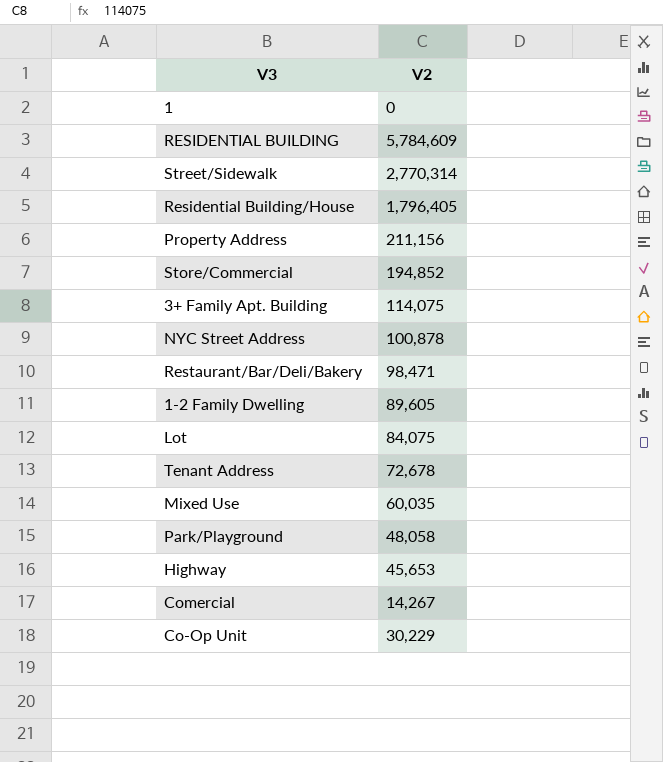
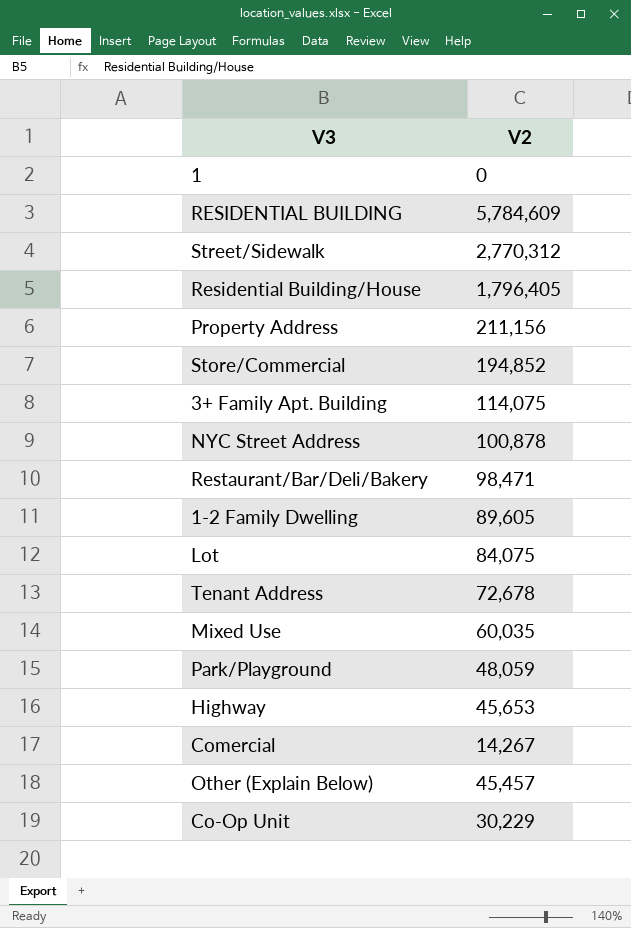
Street/Sidewalk | V2: 2,770,314 -> 2,770,312
Park/Playground | V2: 48,058 -> 48,059
row Other (Explain Below): none -> 45,457

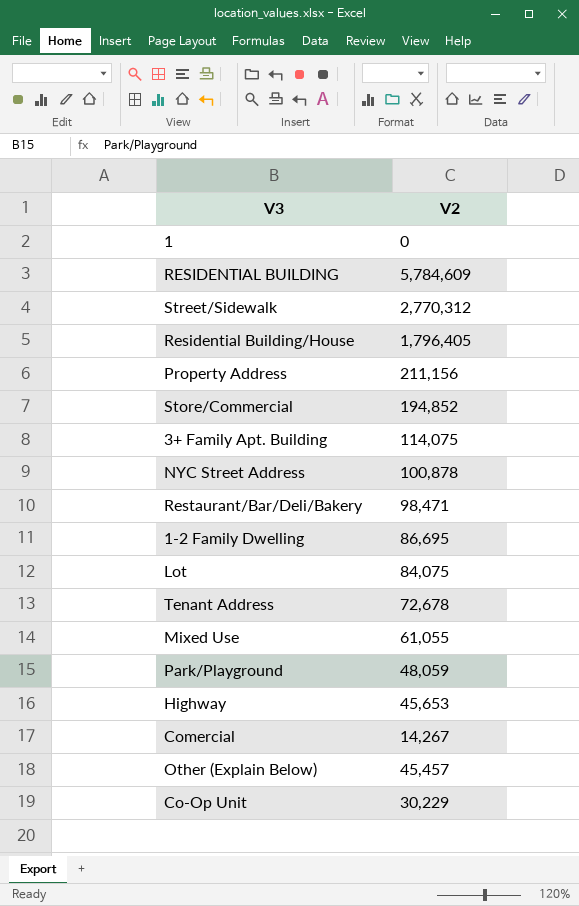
1-2 Family Dwelling | V2: 89,605 -> 86,695
Mixed Use | V2: 60,035 -> 61,055

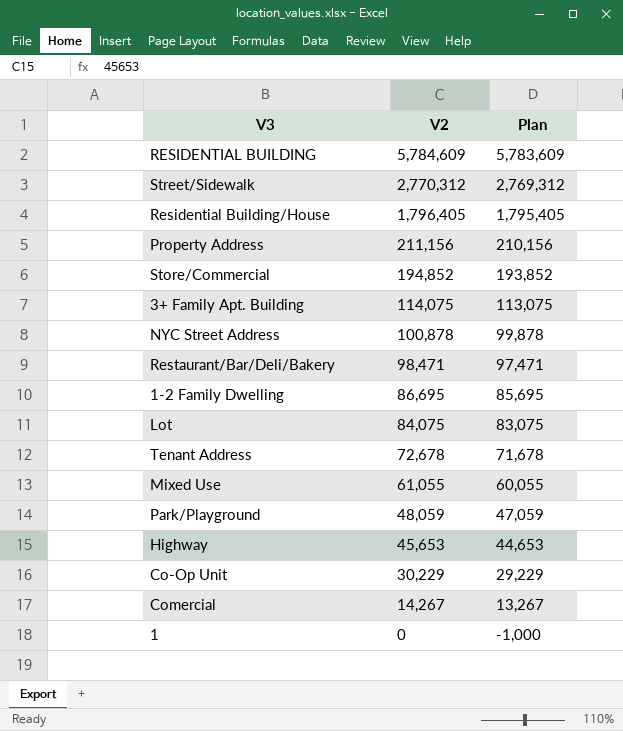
row order: none -> V2 descending
column Plan | formula: none -> [V2] - 1000
row Other (Explain Below): 45,457 -> none

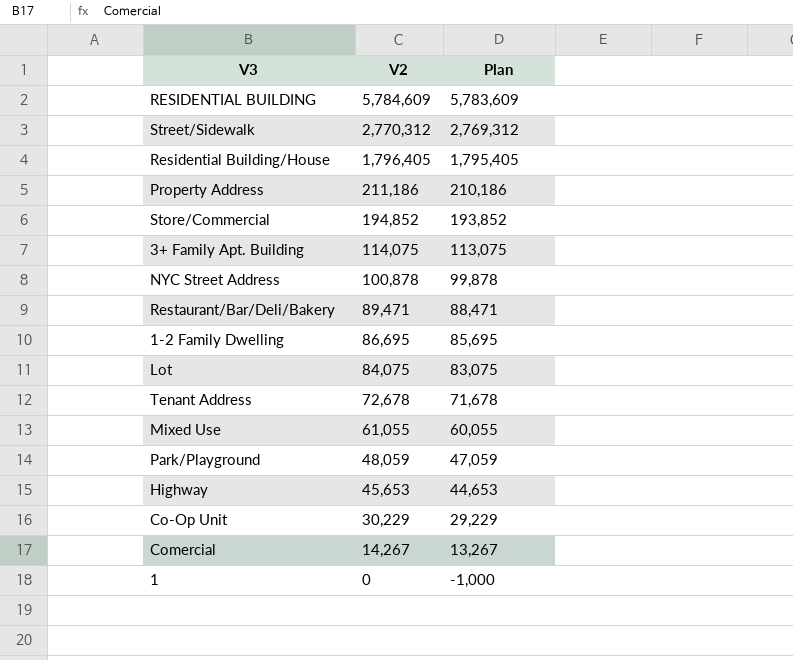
Property Address | V2: 211,156 -> 211,186
Property Address | Plan: 210,156 -> 210,186
Restaurant/Bar/Deli/Bakery | V2: 98,471 -> 89,471
Restaurant/Bar/Deli/Bakery | Plan: 97,471 -> 88,471

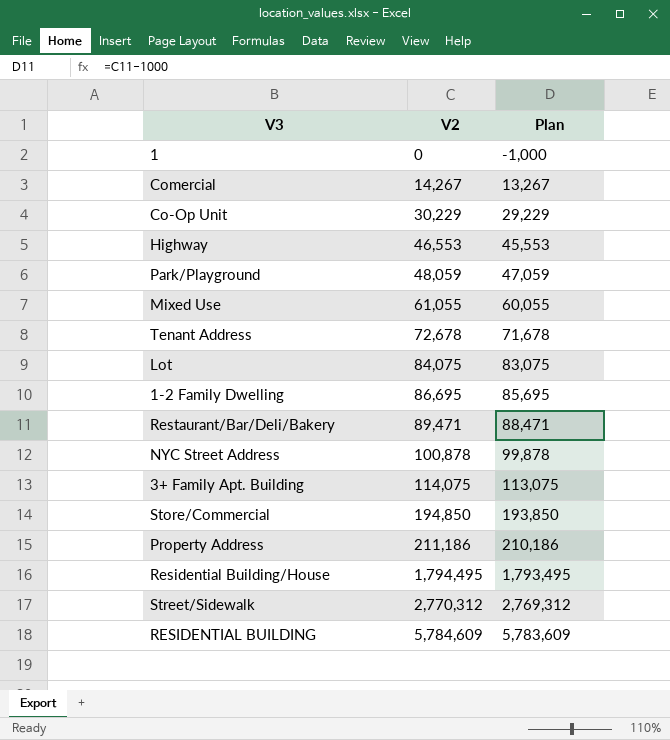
row order: V2 descending -> V2 ascending
Highway | V2: 45,653 -> 46,553
Highway | Plan: 44,653 -> 45,553
Store/Commercial | V2: 194,852 -> 194,850
Store/Commercial | Plan: 193,852 -> 193,850
Residential Building/House | V2: 1,796,405 -> 1,794,495
Residential Building/House | Plan: 1,795,405 -> 1,793,495

